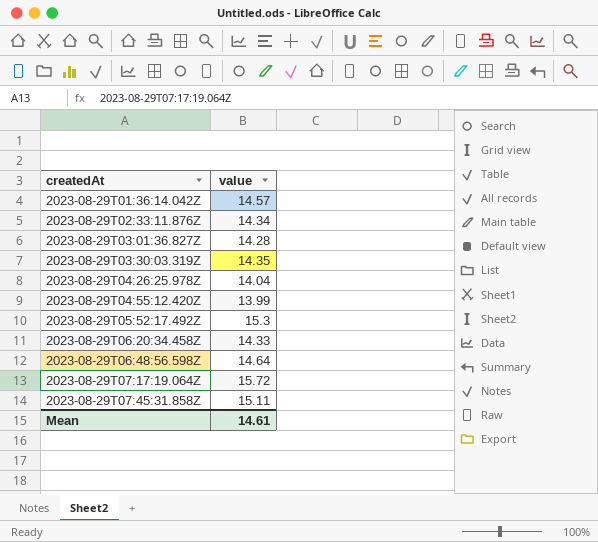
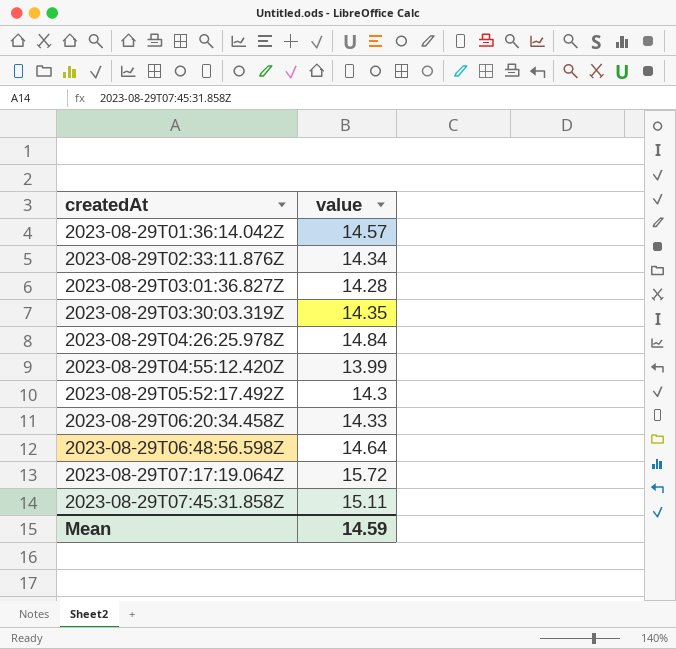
2023-08-29T04:26:25.978Z | value: 14.04 -> 14.84
2023-08-29T05:52:17.492Z | value: 15.3 -> 14.3
Mean | value: 14.61 -> 14.59

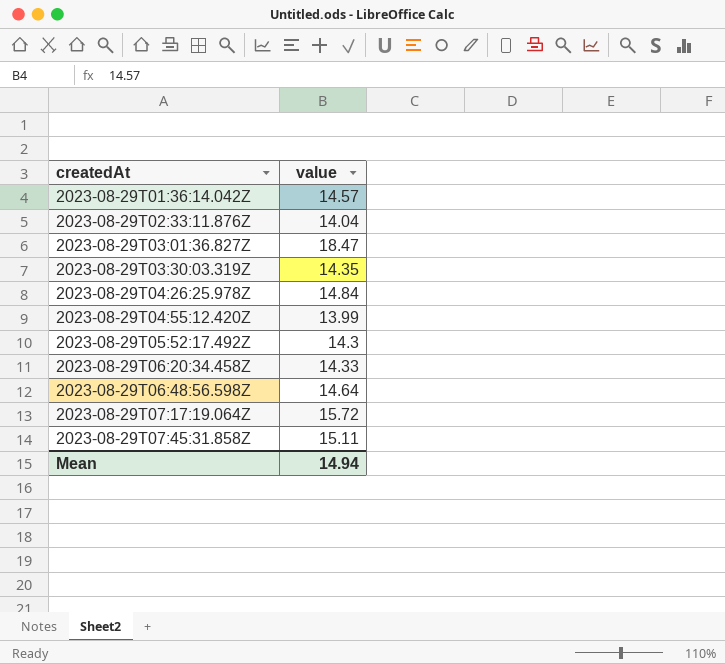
2023-08-29T02:33:11.876Z | value: 14.34 -> 14.04
2023-08-29T03:01:36.827Z | value: 14.28 -> 18.47
Mean | value: 14.59 -> 14.94

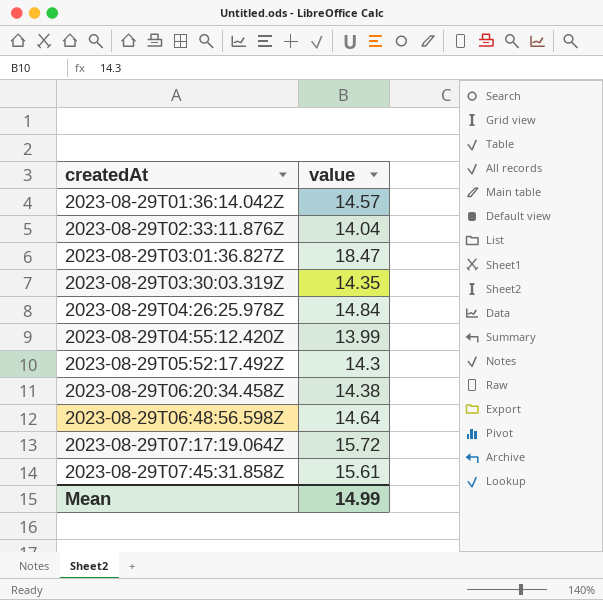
2023-08-29T06:20:34.458Z | value: 14.33 -> 14.38
2023-08-29T07:45:31.858Z | value: 15.11 -> 15.61
Mean | value: 14.94 -> 14.99

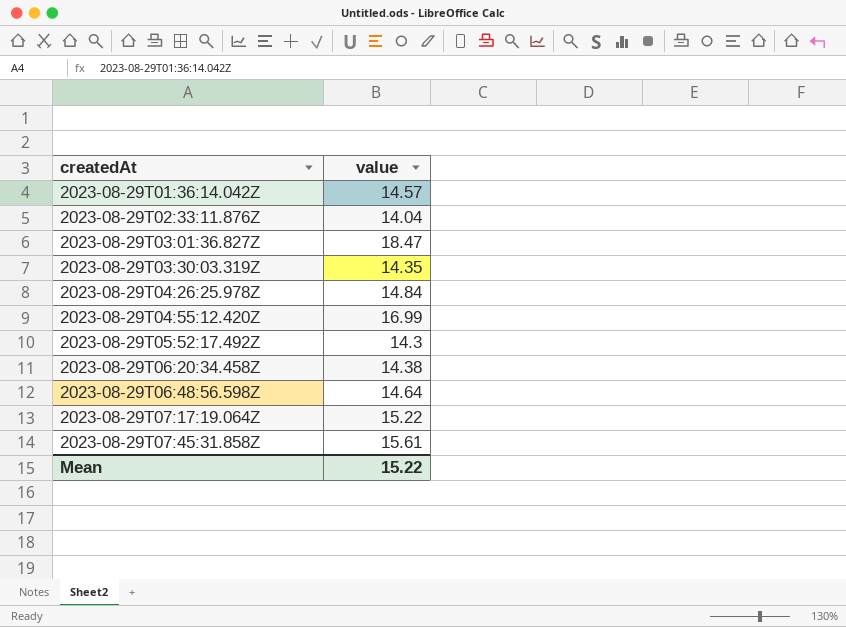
2023-08-29T04:55:12.420Z | value: 13.99 -> 16.99
2023-08-29T07:17:19.064Z | value: 15.72 -> 15.22
Mean | value: 14.99 -> 15.22

